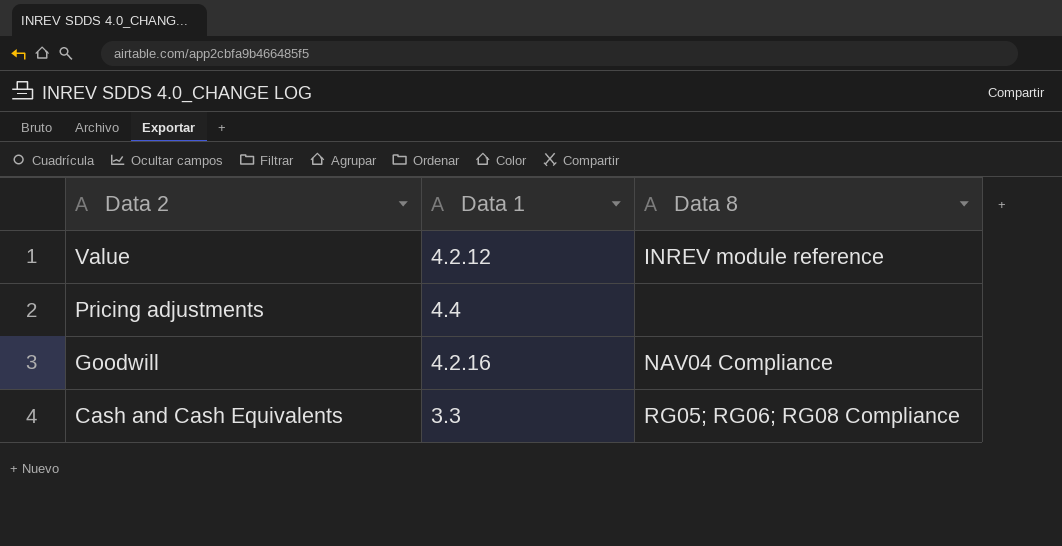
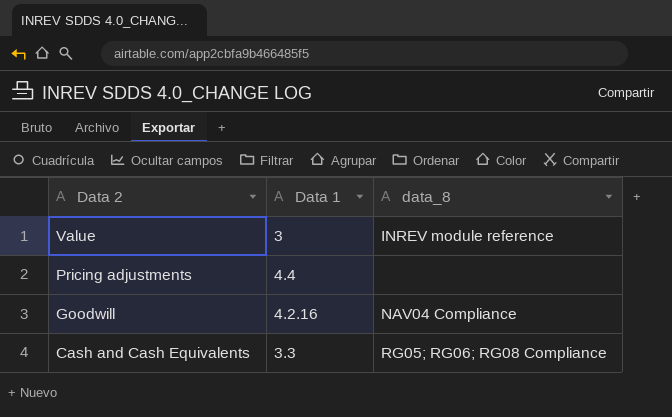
column name: Data 8 -> data_8
Value | Data 1: 4.2.12 -> 3

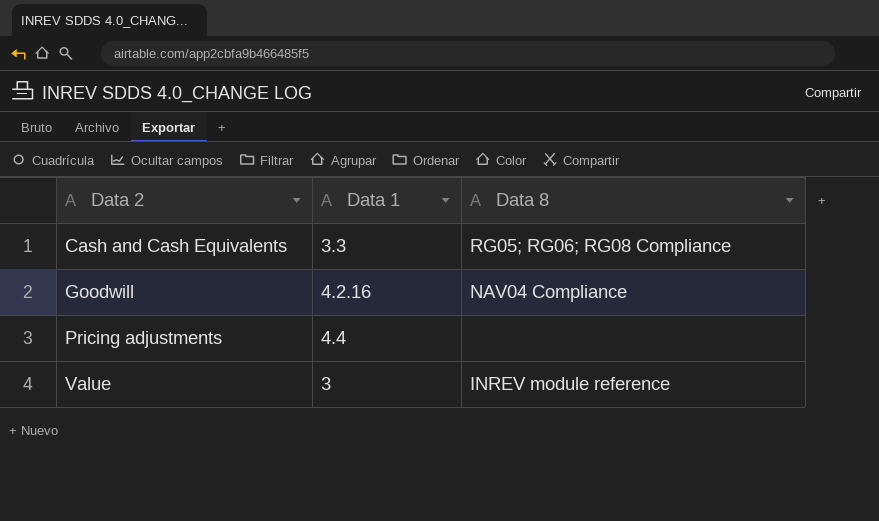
row order: Data 2 descending -> Data 2 ascending
column name: data_8 -> Data 8

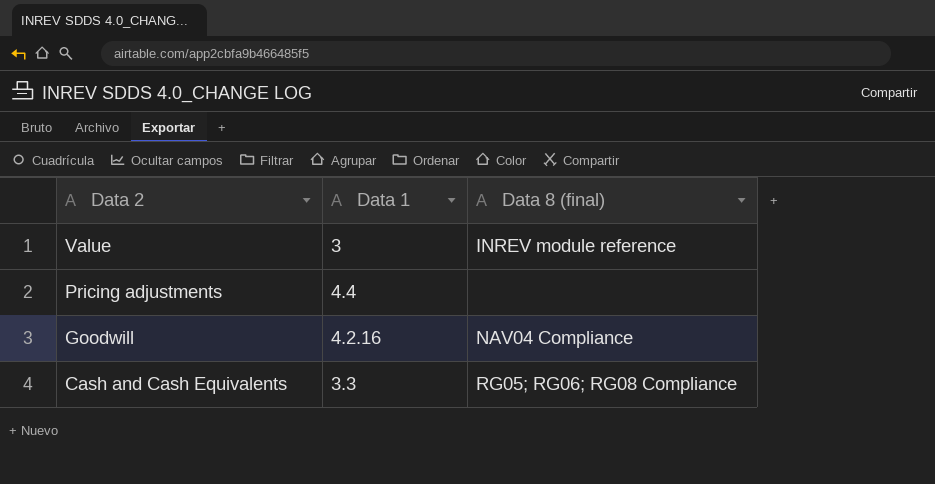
row order: Data 2 ascending -> Data 2 descending
column name: Data 8 -> Data 8 (final)

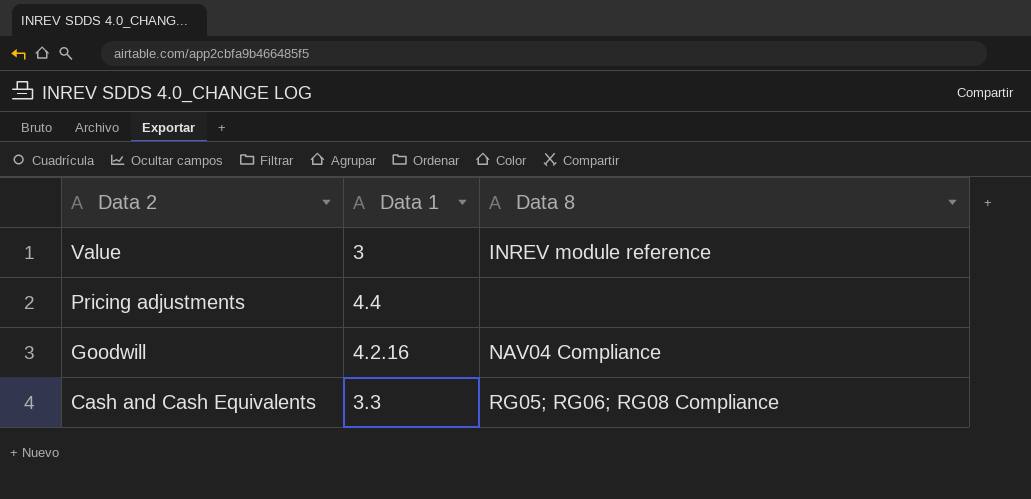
column name: Data 8 (final) -> Data 8

